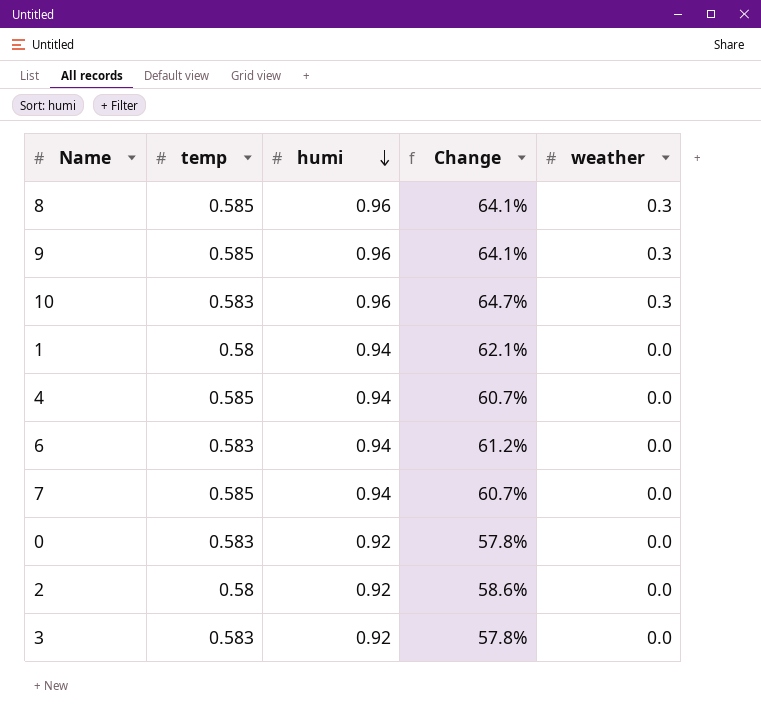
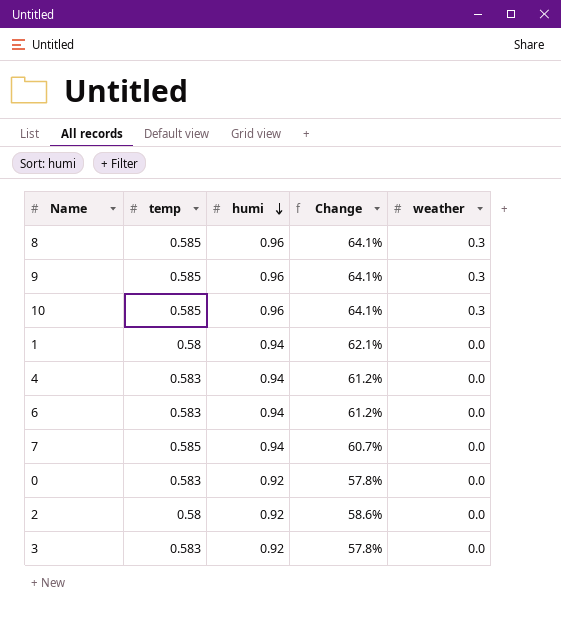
10 | temp: 0.583 -> 0.585
10 | Change: 64.7% -> 64.1%
4 | temp: 0.585 -> 0.583
4 | Change: 60.7% -> 61.2%

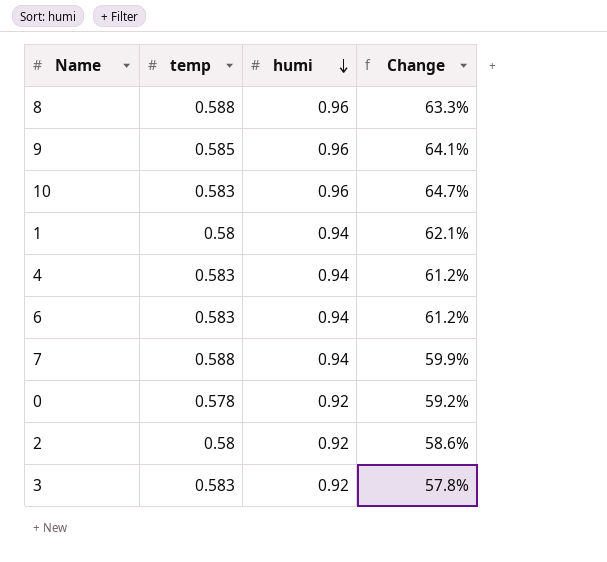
column weather | position: 5 -> none
8 | temp: 0.585 -> 0.588
8 | Change: 64.1% -> 63.3%
10 | temp: 0.585 -> 0.583
10 | Change: 64.1% -> 64.7%
7 | temp: 0.585 -> 0.588
7 | Change: 60.7% -> 59.9%
0 | temp: 0.583 -> 0.578
0 | Change: 57.8% -> 59.2%

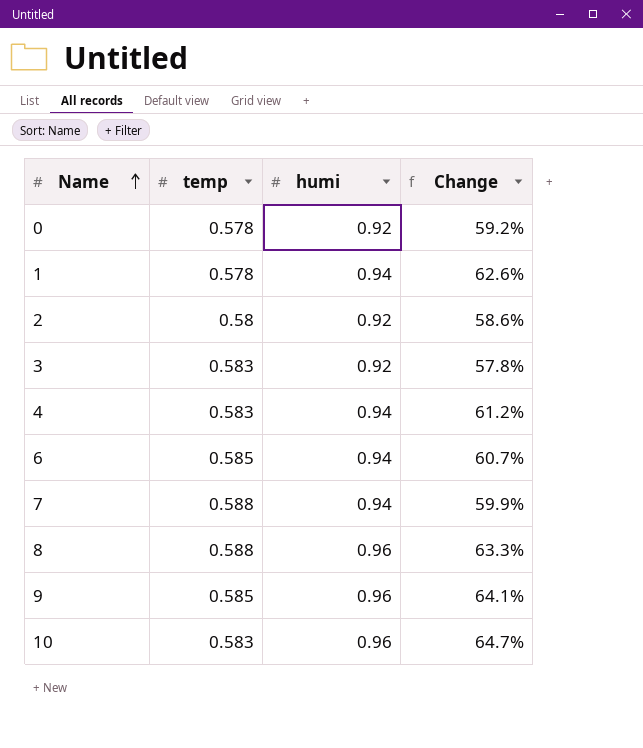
row order: humi descending -> Name ascending
1 | temp: 0.58 -> 0.578
1 | Change: 62.1% -> 62.6%
6 | temp: 0.583 -> 0.585
6 | Change: 61.2% -> 60.7%

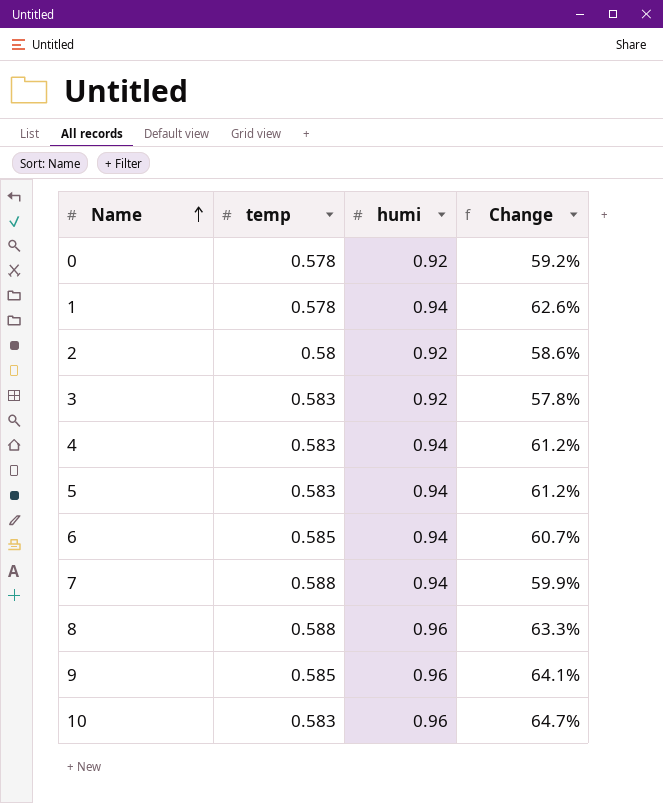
row 5: none -> 0.583 | 0.94 | 61.2%

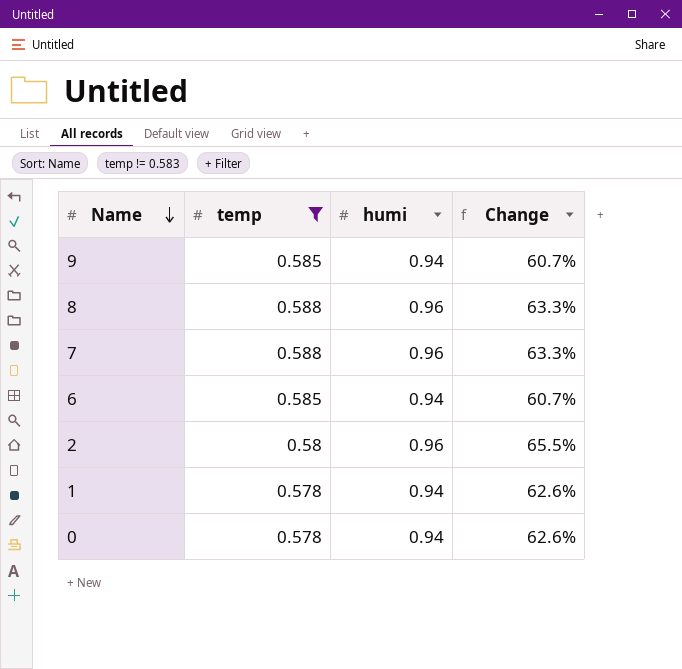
filter: none -> temp != 0.583
row order: Name ascending -> Name descending
9 | humi: 0.96 -> 0.94
9 | Change: 64.1% -> 60.7%
7 | humi: 0.94 -> 0.96
7 | Change: 59.9% -> 63.3%
2 | humi: 0.92 -> 0.96
2 | Change: 58.6% -> 65.5%
0 | humi: 0.92 -> 0.94
0 | Change: 59.2% -> 62.6%

